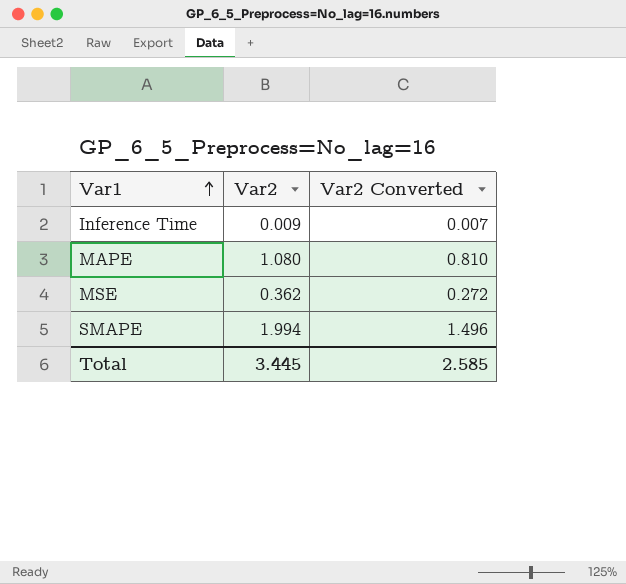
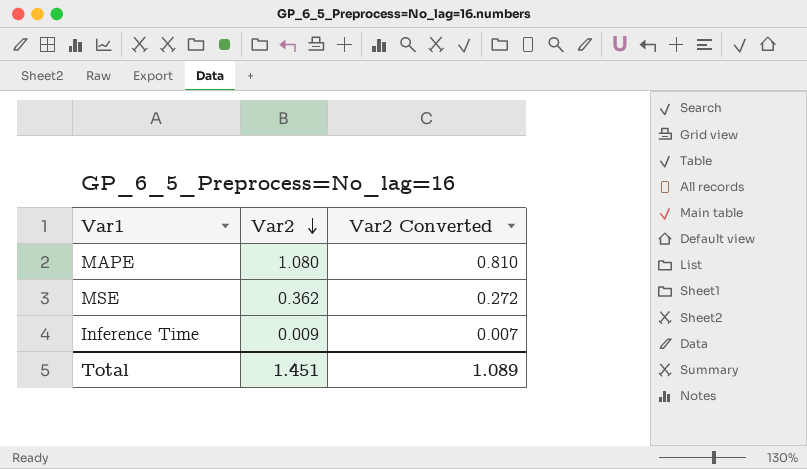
row order: Var1 ascending -> Var2 descending
row SMAPE: 1.994 | 1.496 -> none
Total | Var2: 3.445 -> 1.451
Total | Var2 Converted: 2.585 -> 1.089

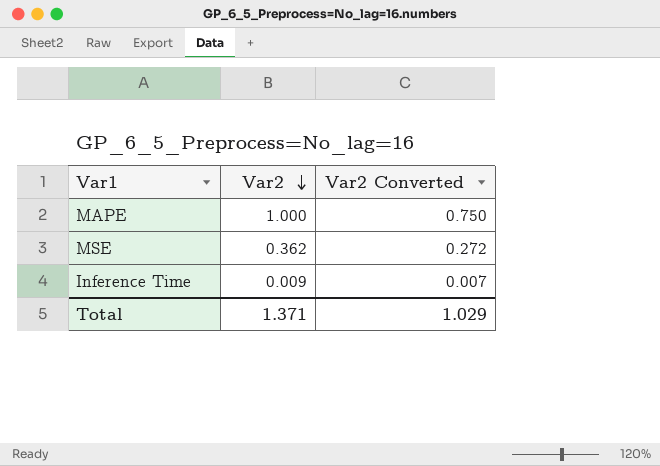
MAPE | Var2: 1.080 -> 1.000
MAPE | Var2 Converted: 0.810 -> 0.750
Total | Var2: 1.451 -> 1.371
Total | Var2 Converted: 1.089 -> 1.029

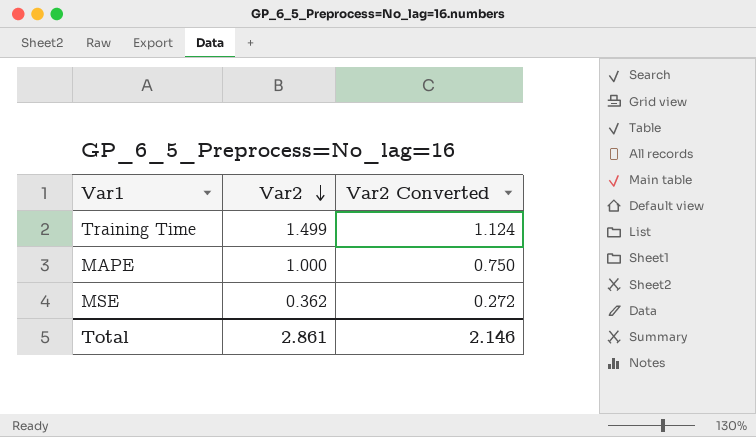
row Inference Time: 0.009 | 0.007 -> none
row Training Time: none -> 1.499 | 1.124
Total | Var2: 1.371 -> 2.861
Total | Var2 Converted: 1.029 -> 2.146

